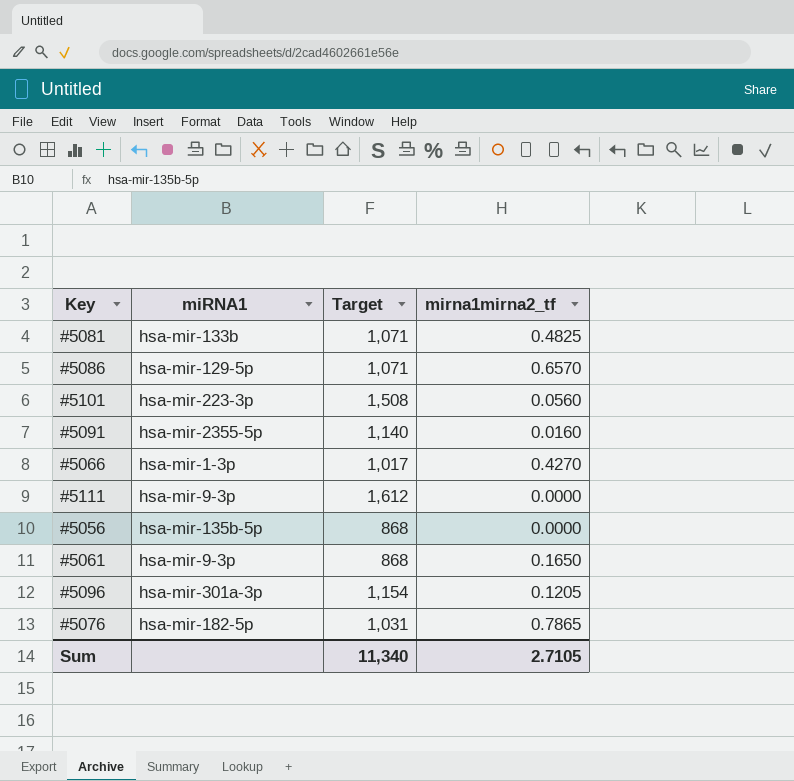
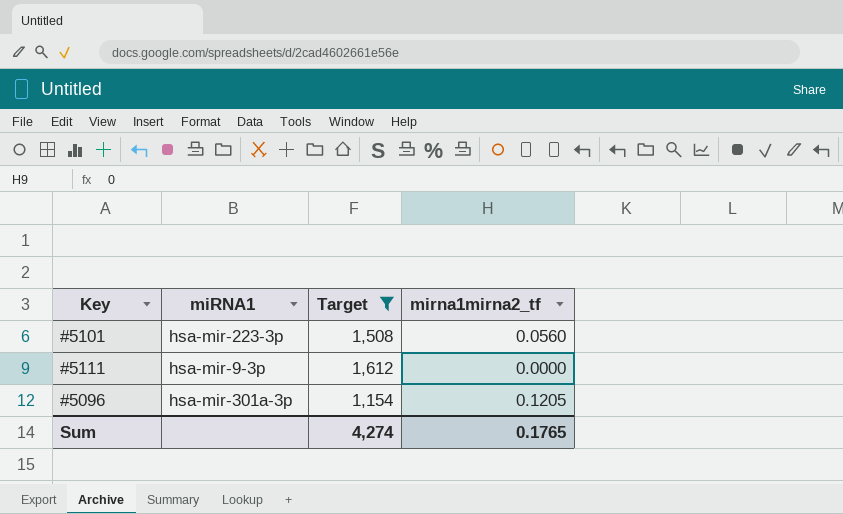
filter: none -> Target >= 1,154
Sum | Target: 11,340 -> 4,274
Sum | mirna1mirna2_tf: 2.7105 -> 0.1765

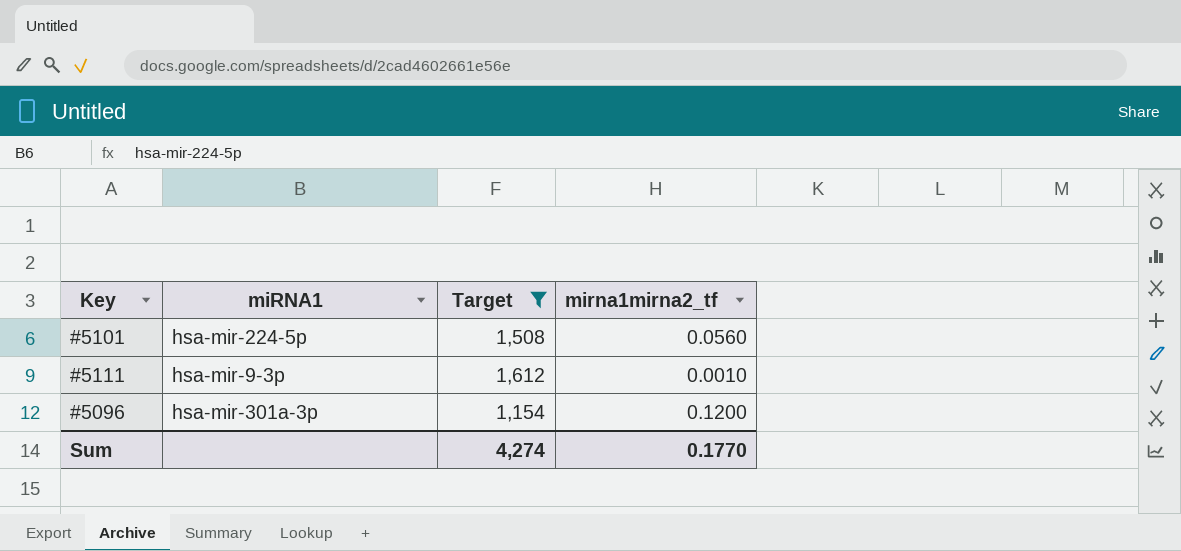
#5101 | miRNA1: hsa-mir-223-3p -> hsa-mir-224-5p
#5111 | mirna1mirna2_tf: 0.0000 -> 0.0010
#5096 | mirna1mirna2_tf: 0.1205 -> 0.1200
Sum | mirna1mirna2_tf: 0.1765 -> 0.1770

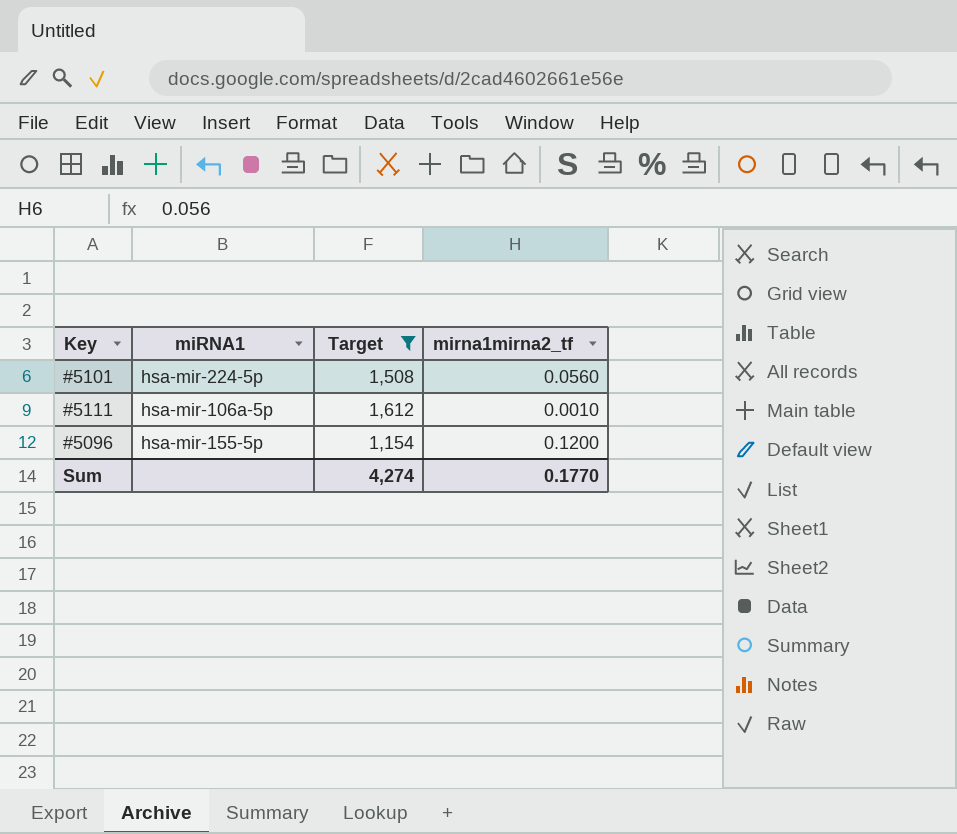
#5111 | miRNA1: hsa-mir-9-3p -> hsa-mir-106a-5p
#5096 | miRNA1: hsa-mir-301a-3p -> hsa-mir-155-5p

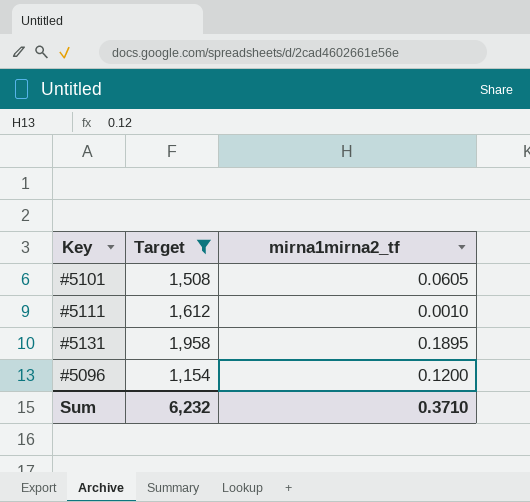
column miRNA1 | position: 2 -> none
#5101 | mirna1mirna2_tf: 0.0560 -> 0.0605
row #5131: none -> 1,958 | 0.1895
Sum | Target: 4,274 -> 6,232
Sum | mirna1mirna2_tf: 0.1770 -> 0.3710

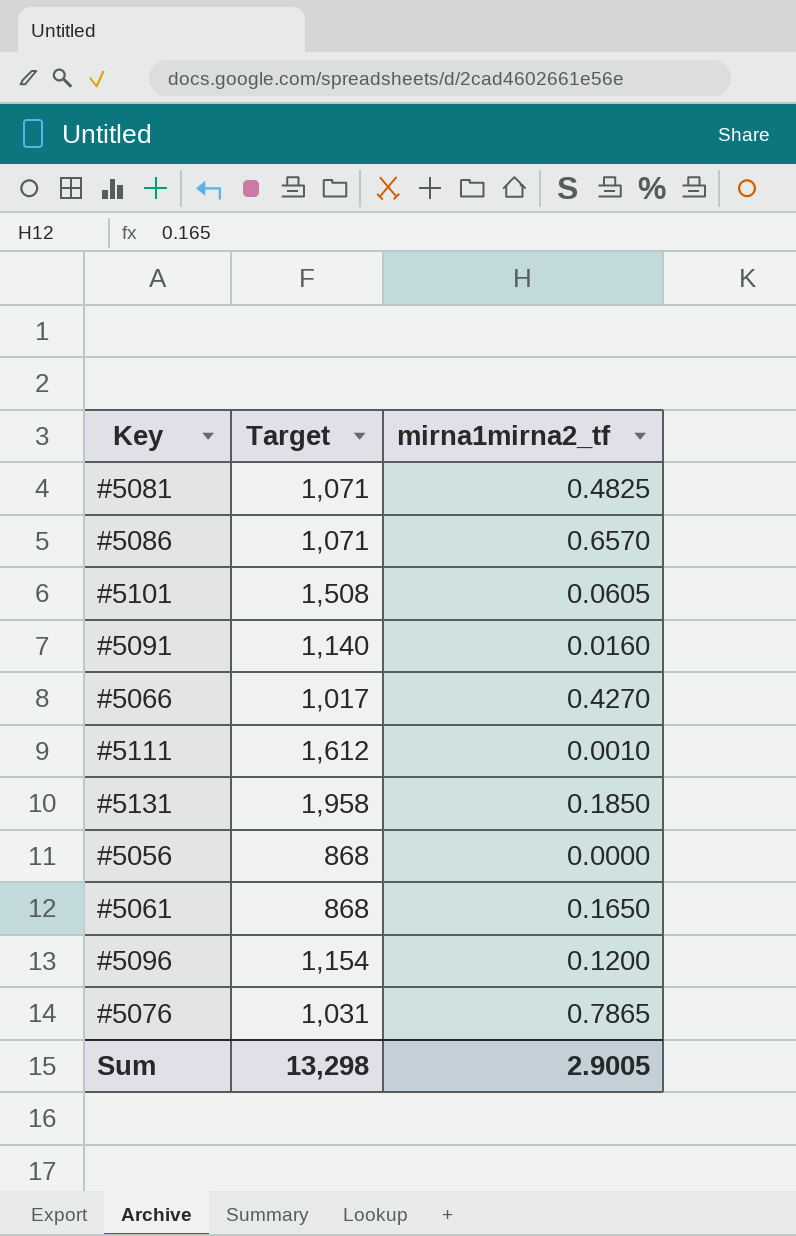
filter: Target >= 1,154 -> none
#5131 | mirna1mirna2_tf: 0.1895 -> 0.1850
Sum | Target: 6,232 -> 13,298
Sum | mirna1mirna2_tf: 0.3710 -> 2.9005

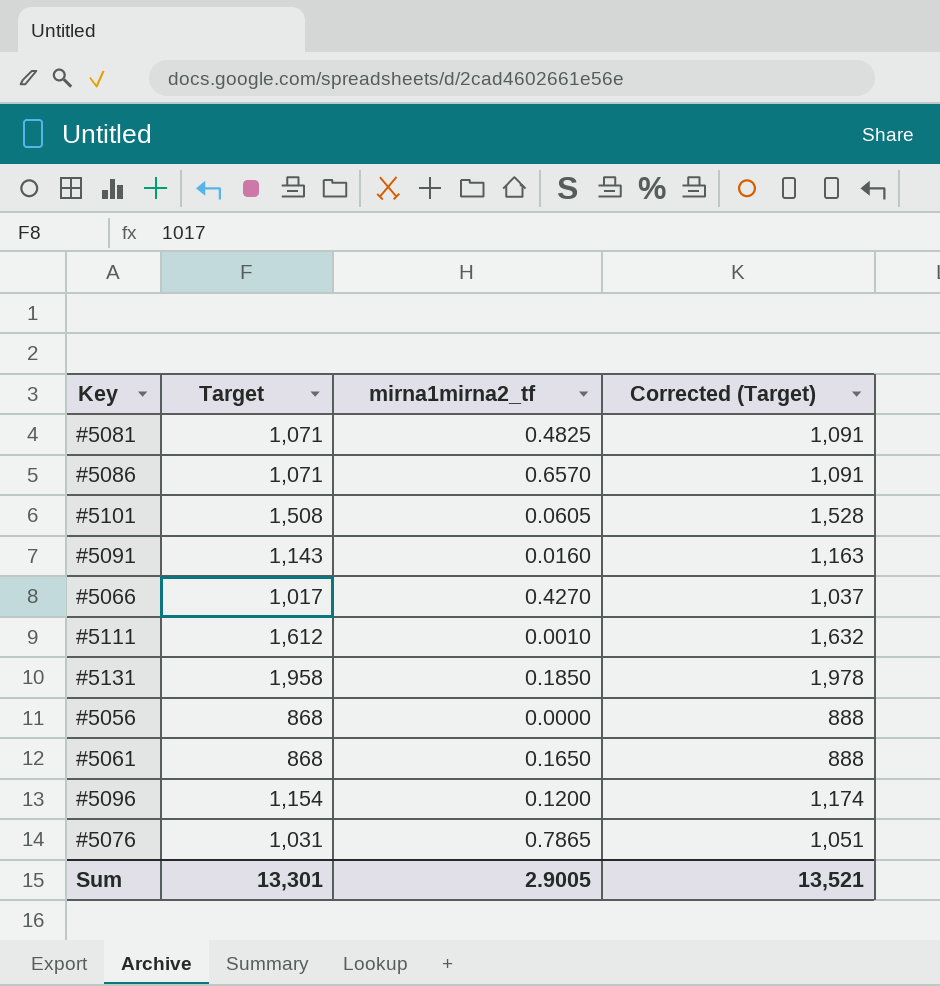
column Corrected (Target) | formula: none -> [Target] + 20
#5091 | Target: 1,140 -> 1,143
Sum | Target: 13,298 -> 13,301

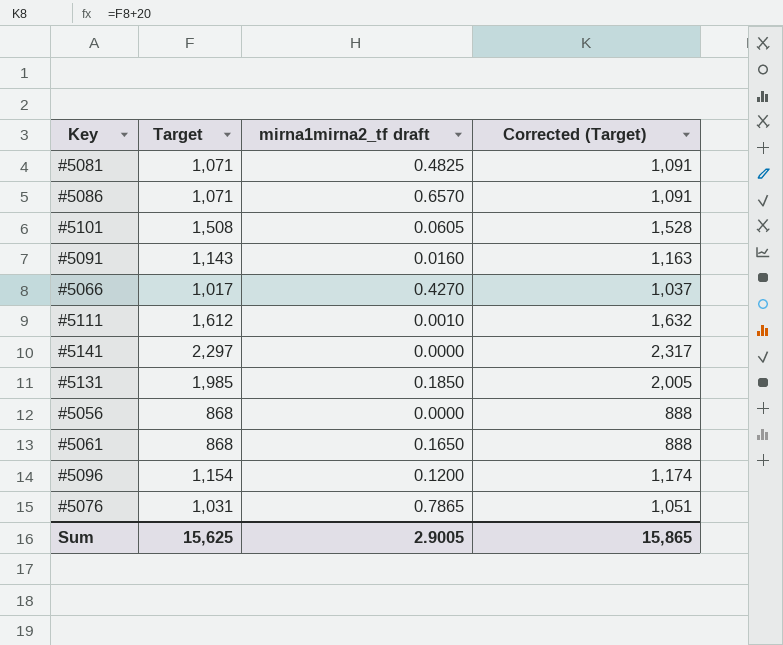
column name: mirna1mirna2_tf -> mirna1mirna2_tf draft
row #5141: none -> 2,297 | 0.0000 | 2,317
#5131 | Target: 1,958 -> 1,985
#5131 | Corrected (Target): 1,978 -> 2,005
Sum | Target: 13,301 -> 15,625
Sum | Corrected (Target): 13,521 -> 15,865

